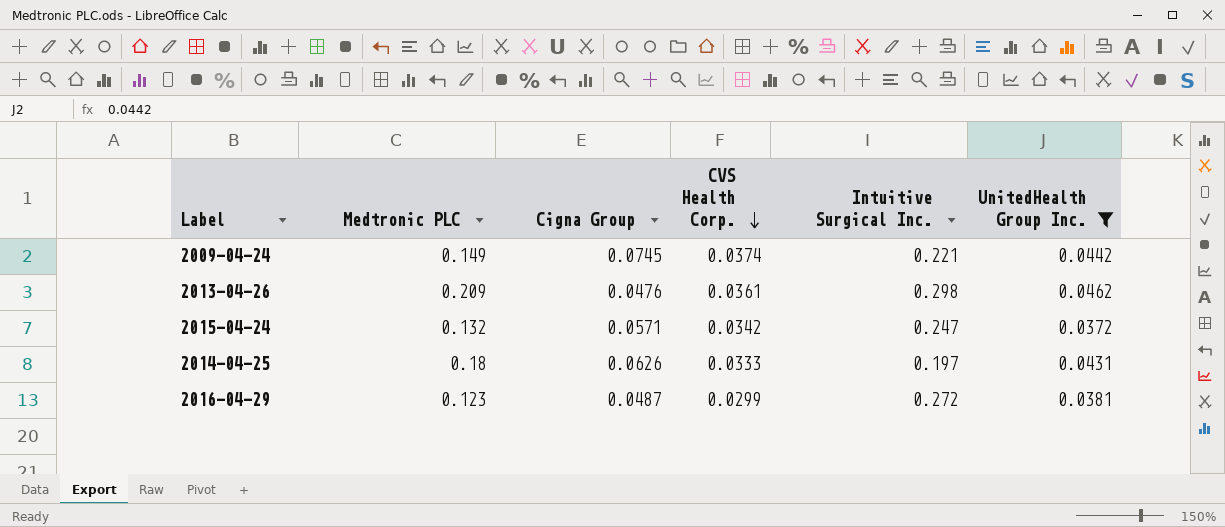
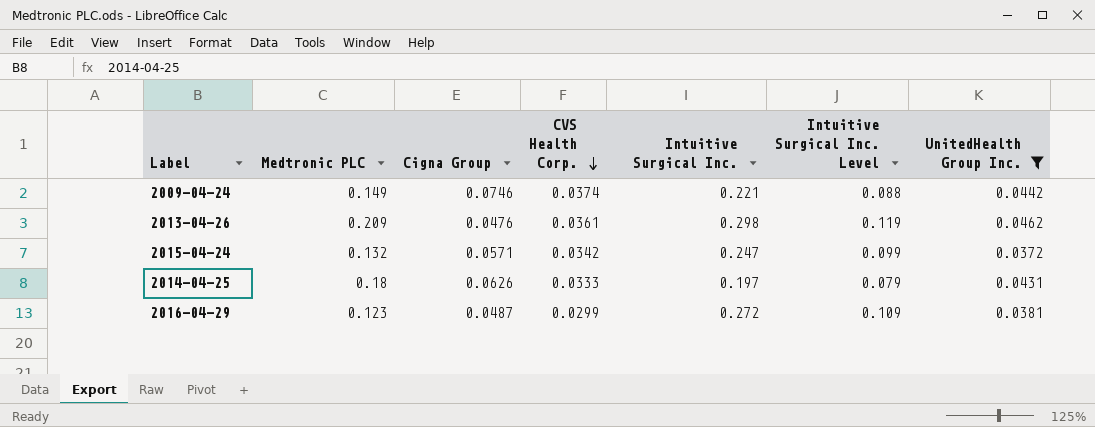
column Intuitive Surgical Inc. Level | formula: none -> [Intuitive Surgical Inc.] * 0.4
2009-04-24 | Cigna Group: 0.0745 -> 0.0746

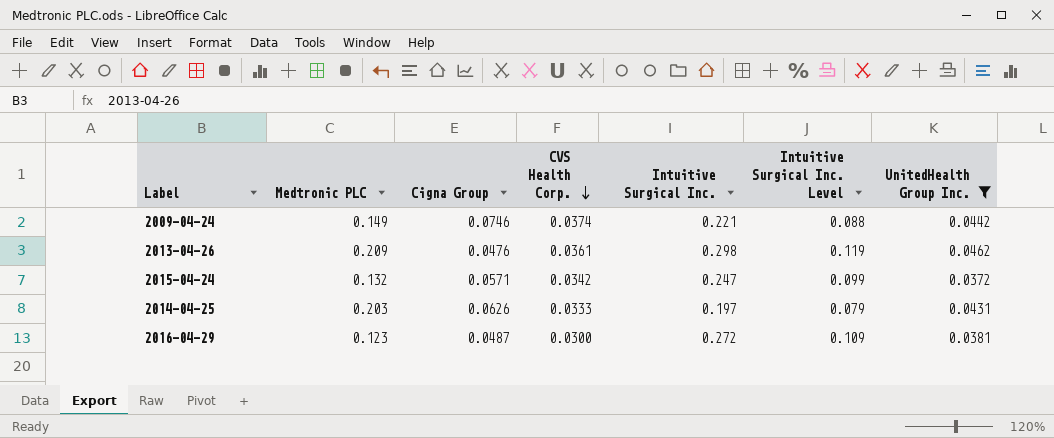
2014-04-25 | Medtronic PLC: 0.18 -> 0.203
2016-04-29 | CVS Health Corp.: 0.0299 -> 0.0300

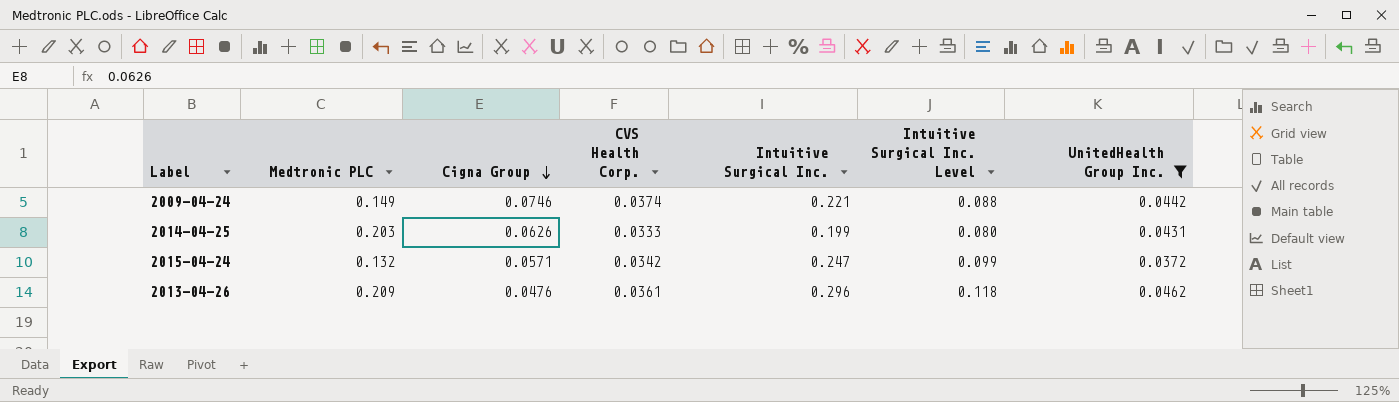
row order: CVS Health Corp. descending -> Cigna Group descending
row 2016-04-29: 0.123 | 0.0487 | 0.0300 | 0.272 | 0.109 | 0.0381 -> none
2014-04-25 | Intuitive Surgical Inc.: 0.197 -> 0.199
2014-04-25 | Intuitive Surgical Inc. Level: 0.079 -> 0.080
2013-04-26 | Intuitive Surgical Inc.: 0.298 -> 0.296
2013-04-26 | Intuitive Surgical Inc. Level: 0.119 -> 0.118

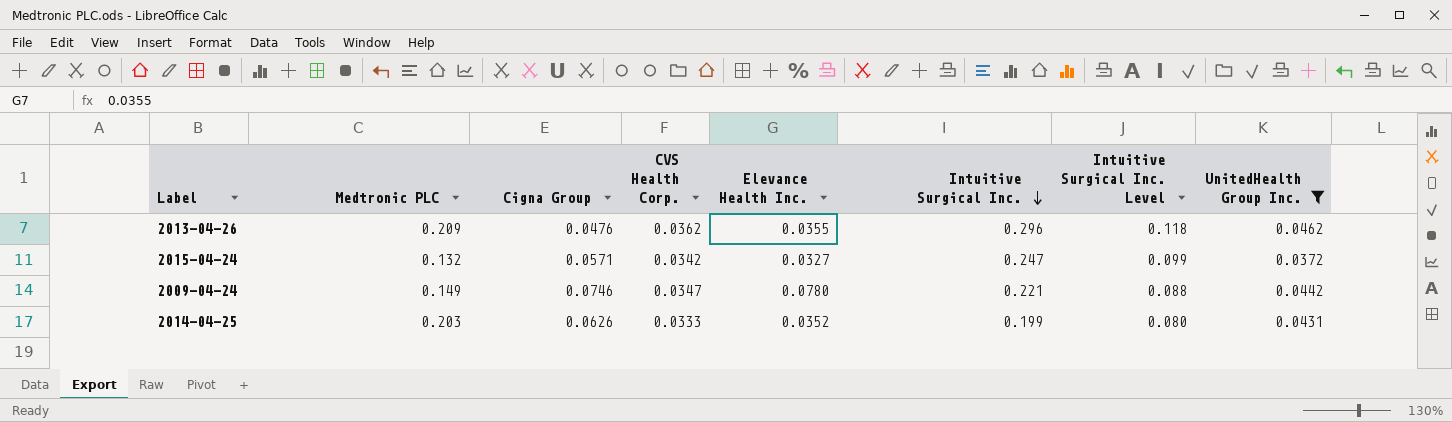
row order: Cigna Group descending -> Intuitive Surgical Inc. descending
column Elevance Health Inc. | position: none -> 5
2013-04-26 | CVS Health Corp.: 0.0361 -> 0.0362
2009-04-24 | CVS Health Corp.: 0.0374 -> 0.0347

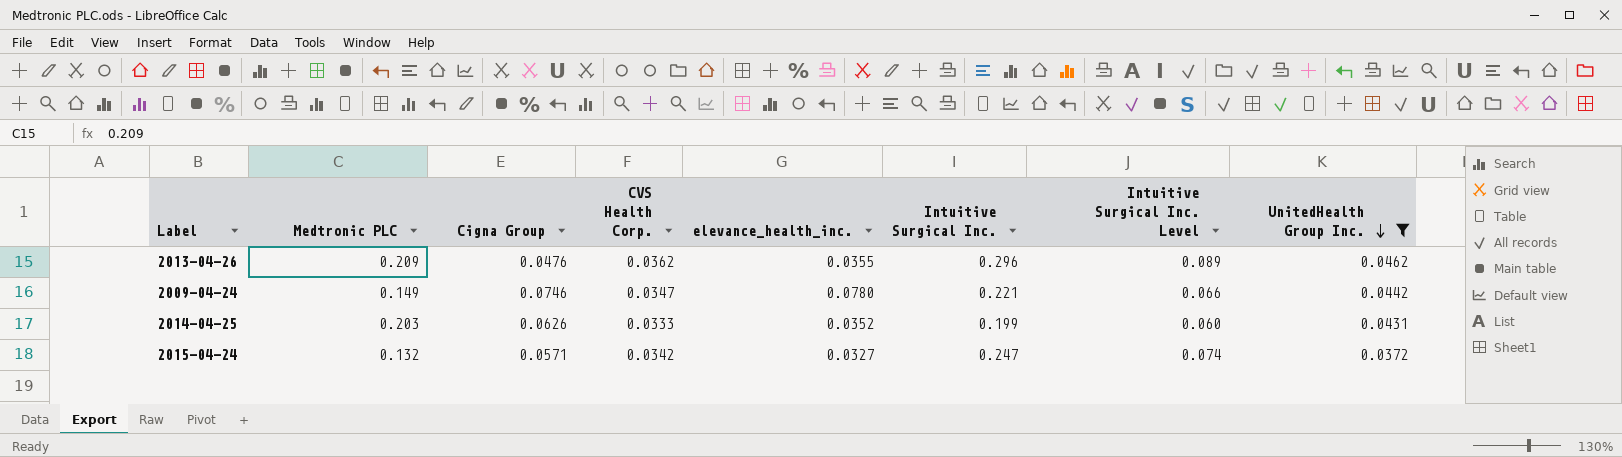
row order: Intuitive Surgical Inc. descending -> UnitedHealth Group Inc. descending
column name: Elevance Health Inc. -> elevance_health_inc.
column Intuitive Surgical Inc. Level | formula: [Intuitive Surgical Inc.] * 0.4 -> [Intuitive Surgical Inc.] * 0.3

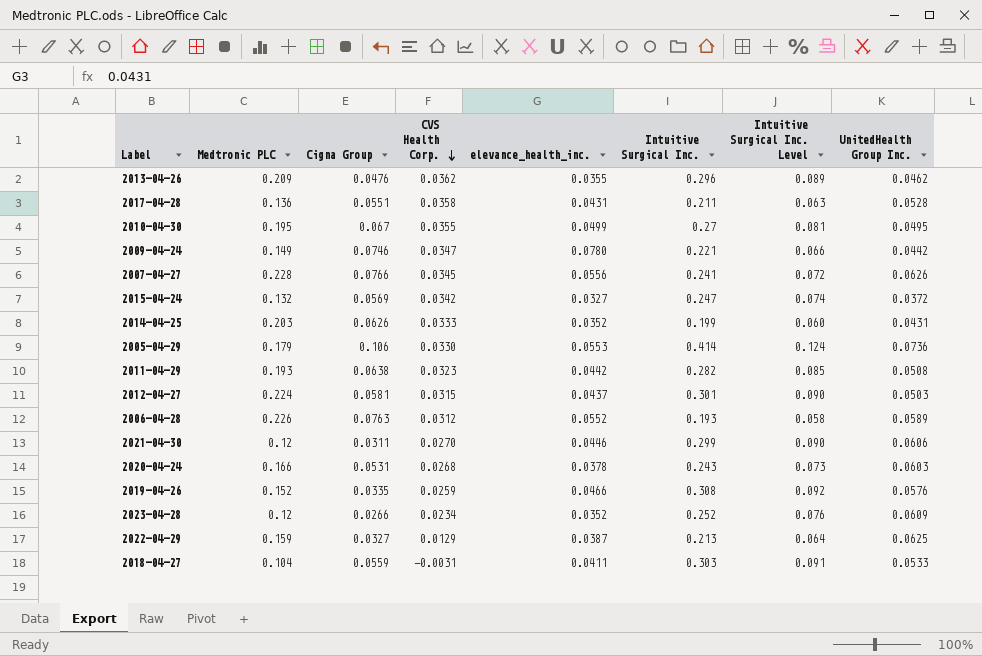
filter: UnitedHealth Group Inc. <= 0.0462 -> none
row order: UnitedHealth Group Inc. descending -> CVS Health Corp. descending
2015-04-24 | Cigna Group: 0.0571 -> 0.0569

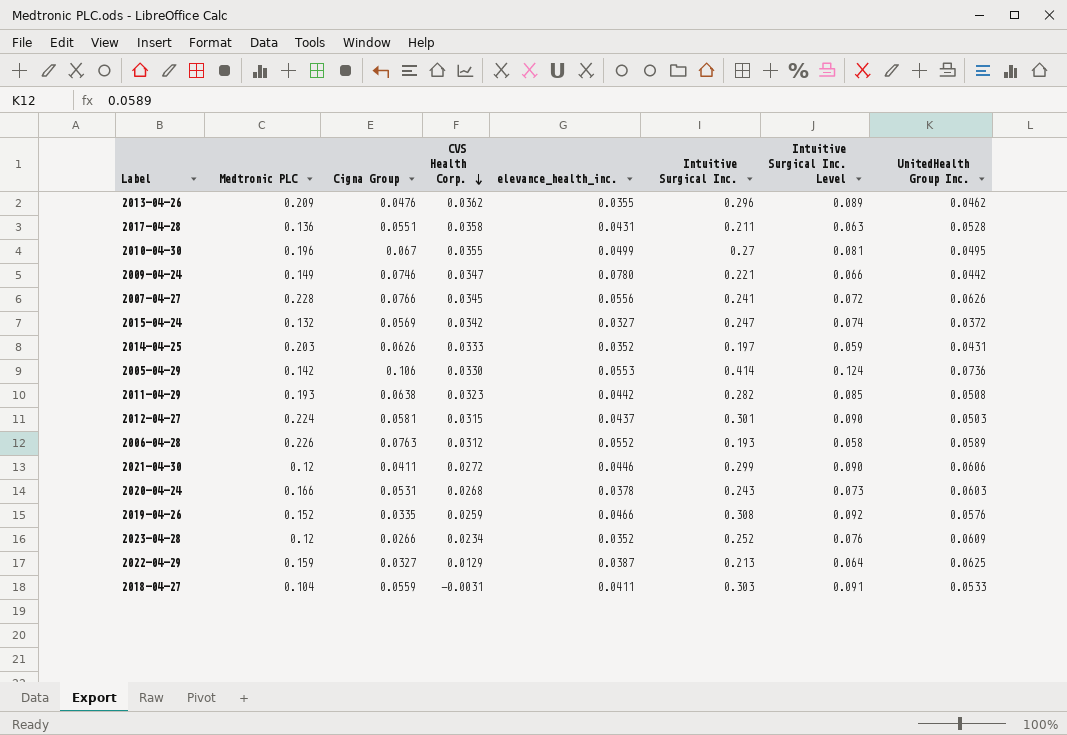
2010-04-30 | Medtronic PLC: 0.195 -> 0.196
2014-04-25 | Intuitive Surgical Inc.: 0.199 -> 0.197
2014-04-25 | Intuitive Surgical Inc. Level: 0.060 -> 0.059
2005-04-29 | Medtronic PLC: 0.179 -> 0.142
2021-04-30 | Cigna Group: 0.0311 -> 0.0411
2021-04-30 | CVS Health Corp.: 0.0270 -> 0.0272

